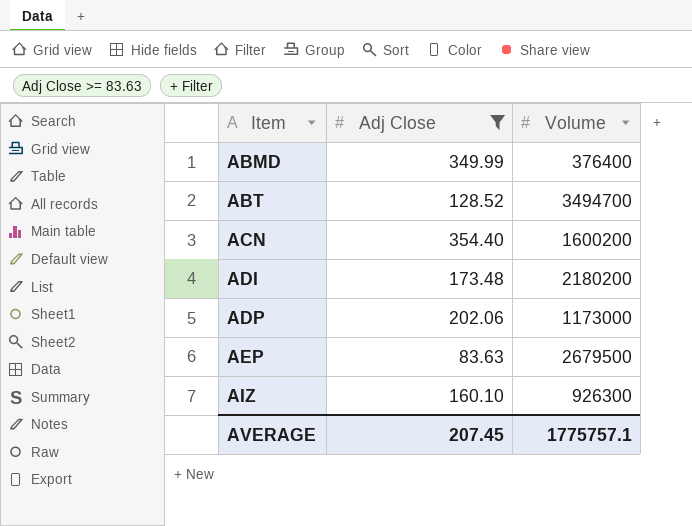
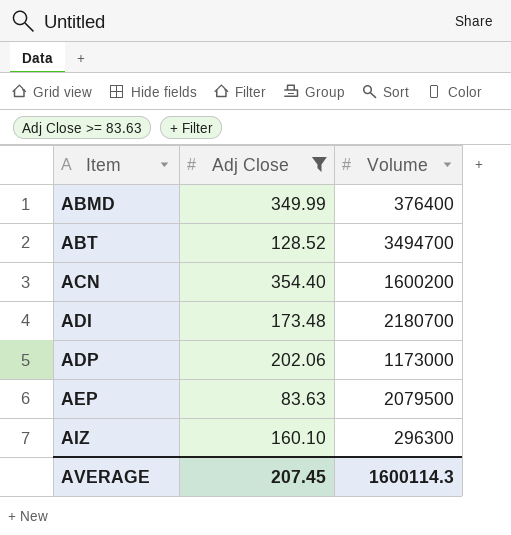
ADI | Volume: 2180200 -> 2180700
AEP | Volume: 2679500 -> 2079500
AIZ | Volume: 926300 -> 296300
AVERAGE | Volume: 1775757.1 -> 1600114.3

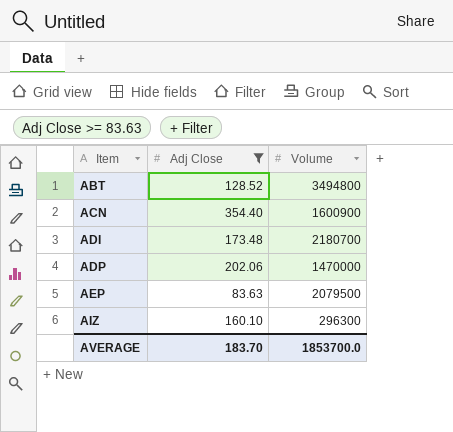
row ABMD: 349.99 | 376400 -> none
ABT | Volume: 3494700 -> 3494800
ACN | Volume: 1600200 -> 1600900
ADP | Volume: 1173000 -> 1470000
AVERAGE | Adj Close: 207.45 -> 183.70
AVERAGE | Volume: 1600114.3 -> 1853700.0

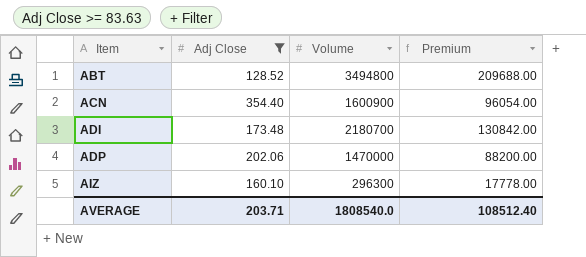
column Premium | formula: none -> [Volume] * 0.06
row AEP: 83.63 | 2079500 -> none
AVERAGE | Adj Close: 183.70 -> 203.71
AVERAGE | Volume: 1853700.0 -> 1808540.0

